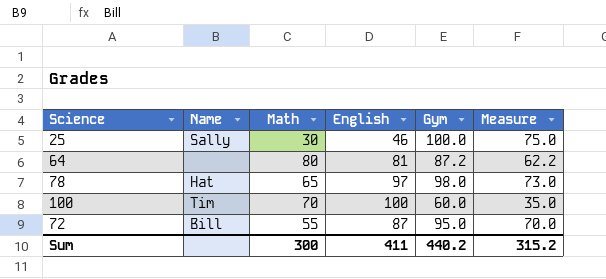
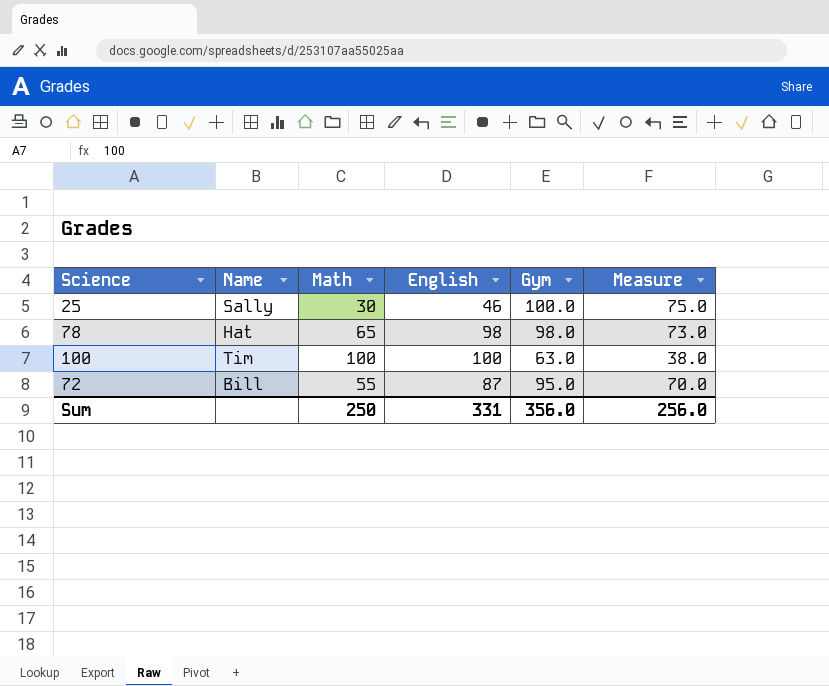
row 64: none | 80 | 81 | 87.2 | 62.2 -> none
78 | English: 97 -> 98
100 | Math: 70 -> 100
100 | Gym: 60.0 -> 63.0
100 | Measure: 35.0 -> 38.0
Sum | Math: 300 -> 250
Sum | English: 411 -> 331
Sum | Gym: 440.2 -> 356.0
Sum | Measure: 315.2 -> 256.0

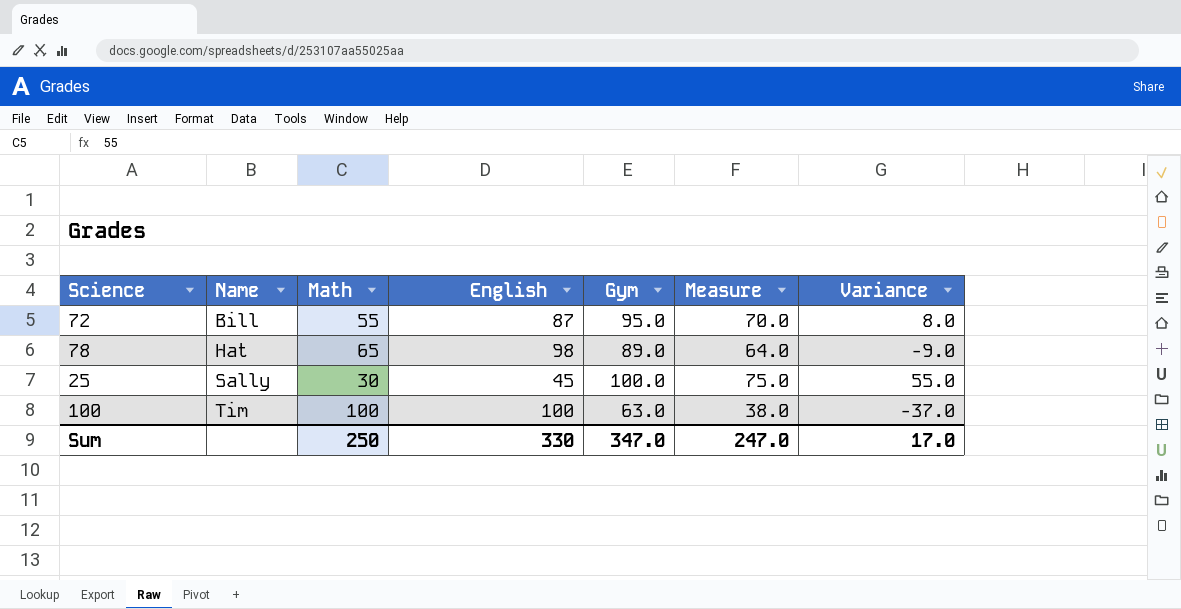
row order: none -> Name ascending
column Variance | formula: none -> [Gym] - [English]
78 | Gym: 98.0 -> 89.0
78 | Measure: 73.0 -> 64.0
25 | English: 46 -> 45
Sum | English: 331 -> 330
Sum | Gym: 356.0 -> 347.0
Sum | Measure: 256.0 -> 247.0

